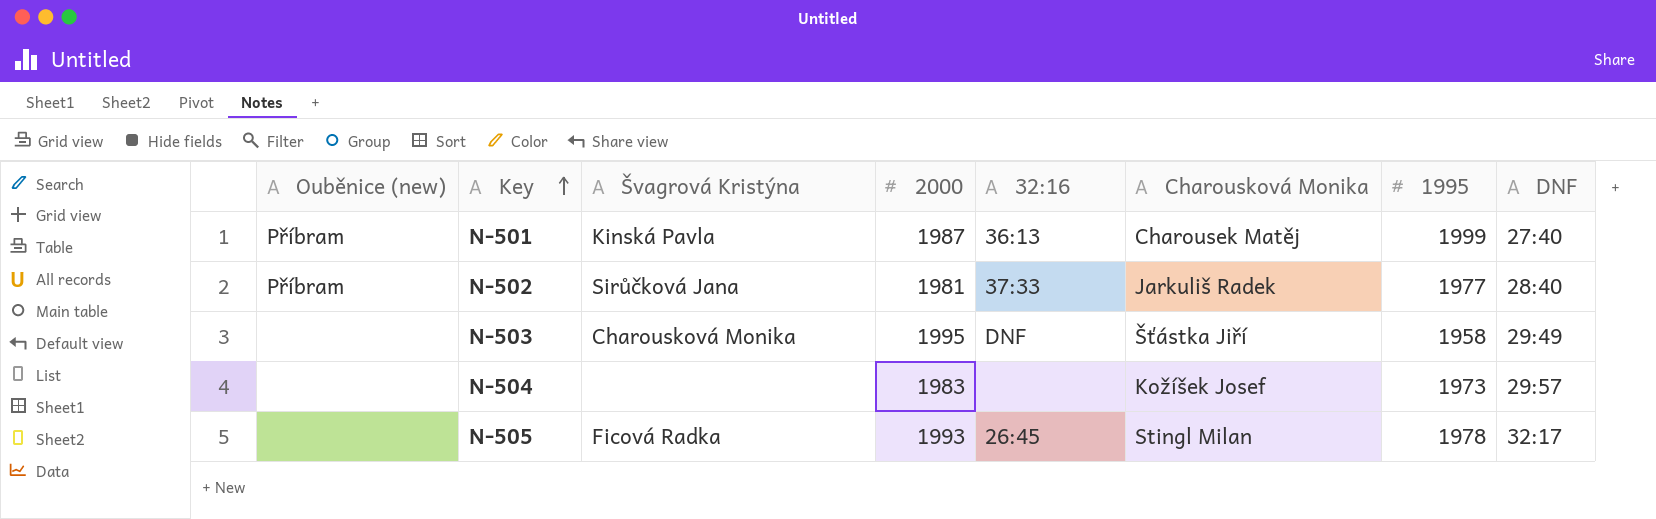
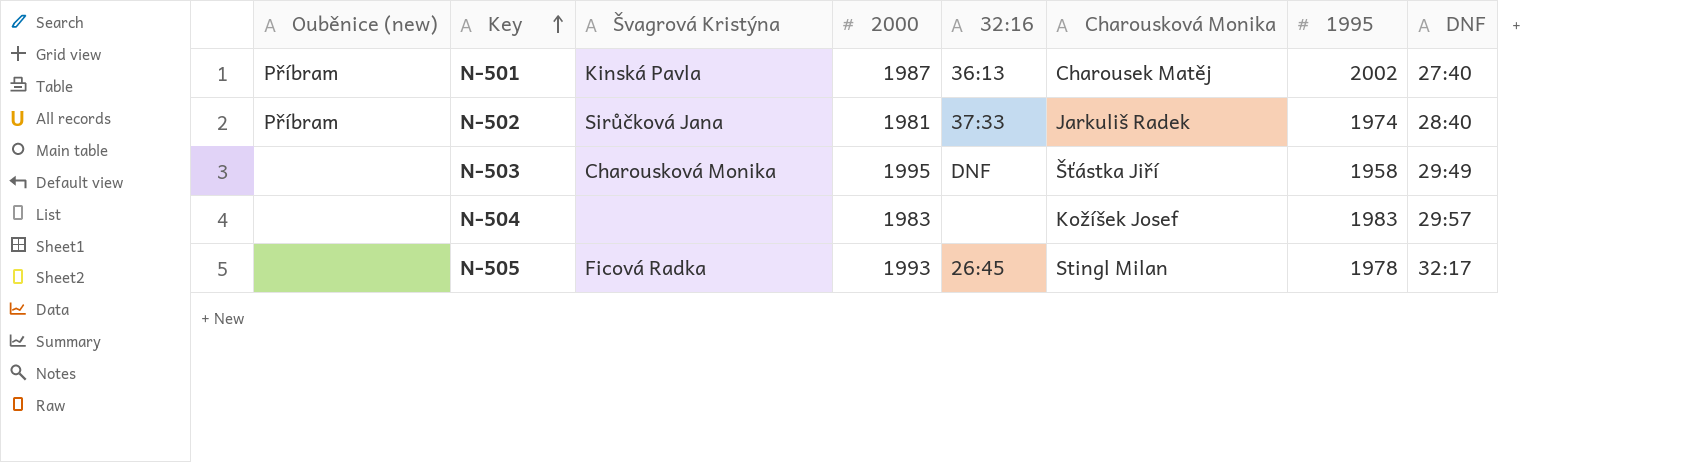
N-501 | 1995: 1999 -> 2002
N-502 | 1995: 1977 -> 1974
N-504 | 1995: 1973 -> 1983

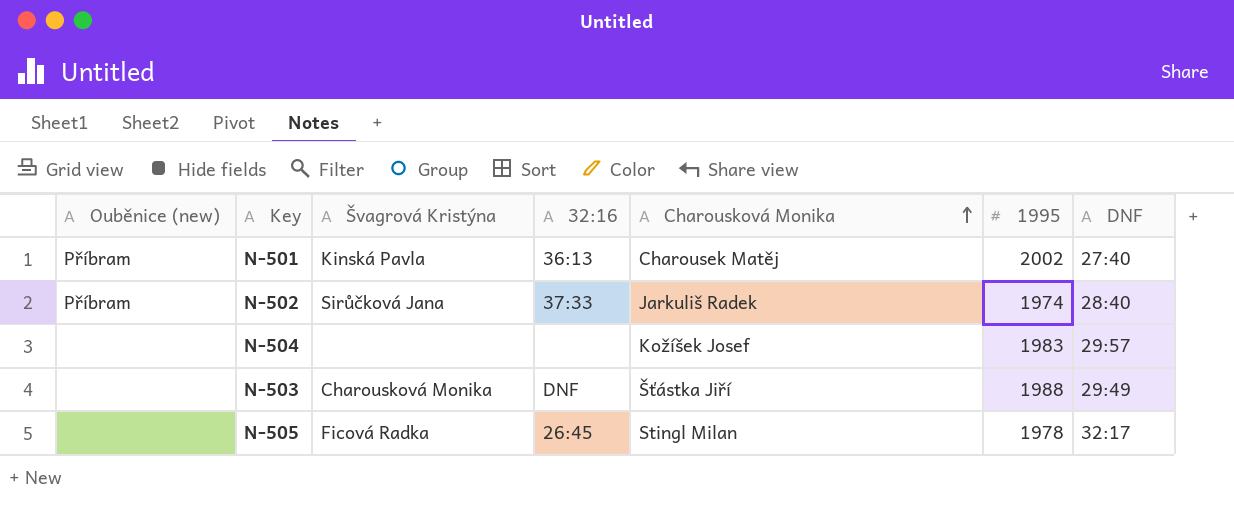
row order: Key ascending -> Charousková Monika ascending
column 2000 | position: 4 -> none
N-503 | 1995: 1958 -> 1988

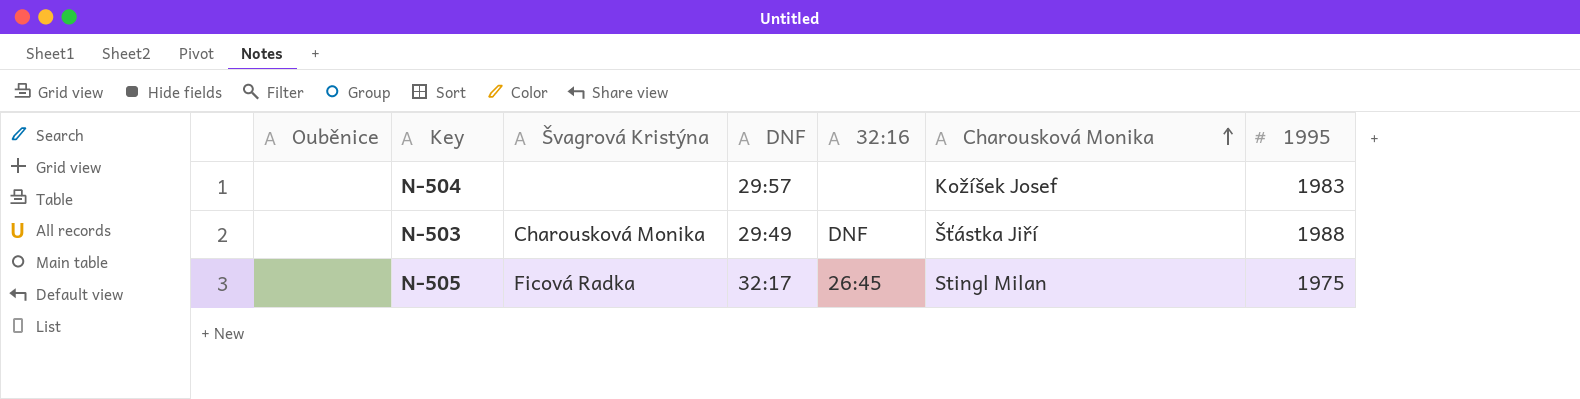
column name: Ouběnice (new) -> Ouběnice
column DNF | position: 7 -> 4
row N-501: Příbram | Kinská Pavla | 36:13 | Charousek Matěj | 2002 | 27:40 -> none
row N-502: Příbram | Sirůčková Jana | 37:33 | Jarkuliš Radek | 1974 | 28:40 -> none
N-505 | 1995: 1978 -> 1975

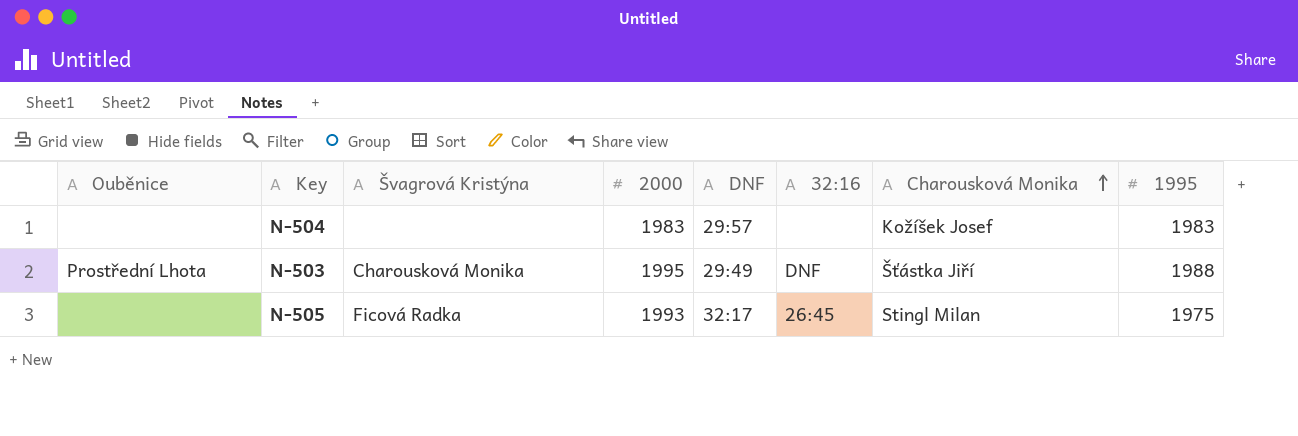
column 2000 | position: none -> 4
N-503 | Ouběnice: none -> Prostřední Lhota

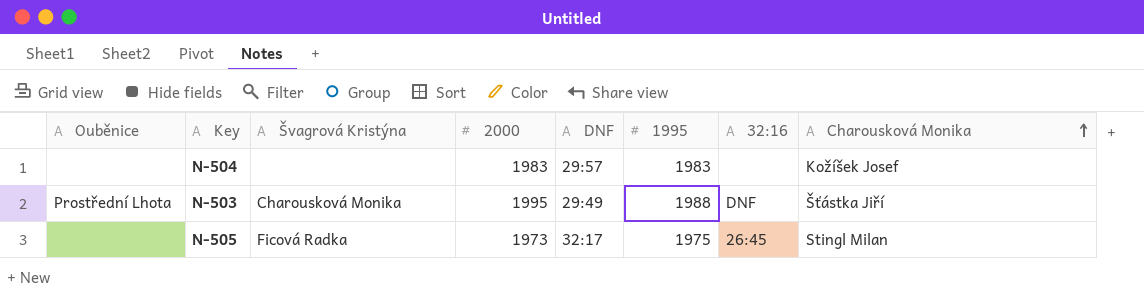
column 1995 | position: 8 -> 6
N-505 | 2000: 1993 -> 1973

